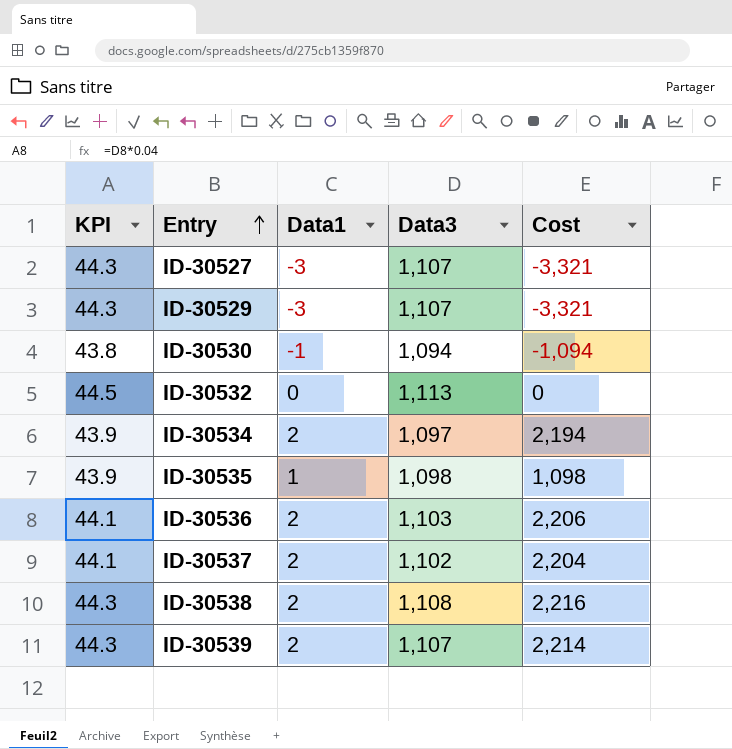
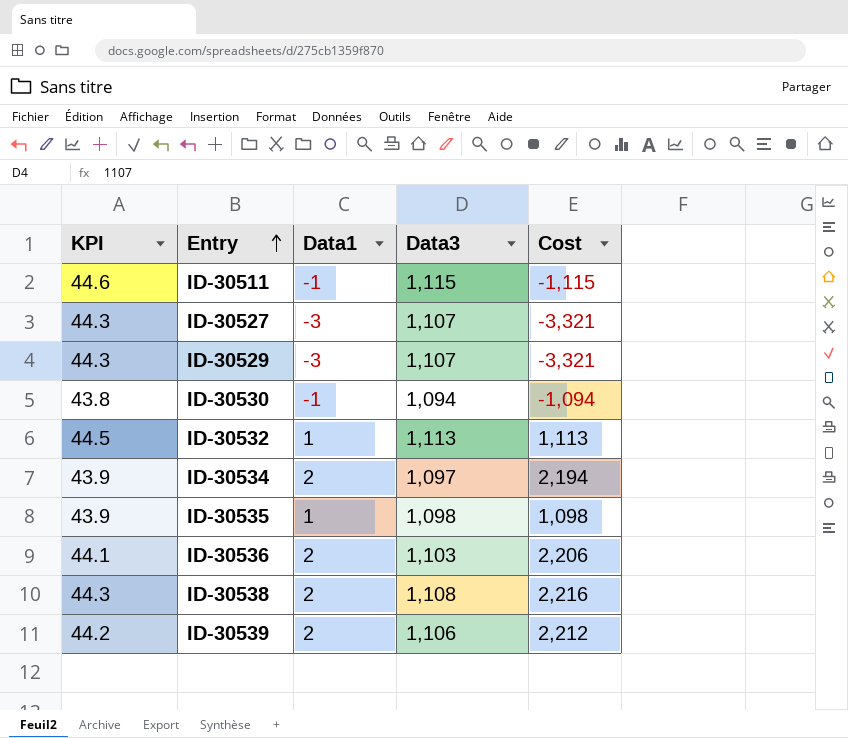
row ID-30537: 44.1 | 2 | 1,102 | 2,204 -> none
row ID-30511: none -> 44.6 | -1 | 1,115 | -1,115
ID-30532 | Data1: 0 -> 1
ID-30532 | Cost: 0 -> 1,113
ID-30539 | KPI: 44.3 -> 44.2
ID-30539 | Data3: 1,107 -> 1,106
ID-30539 | Cost: 2,214 -> 2,212

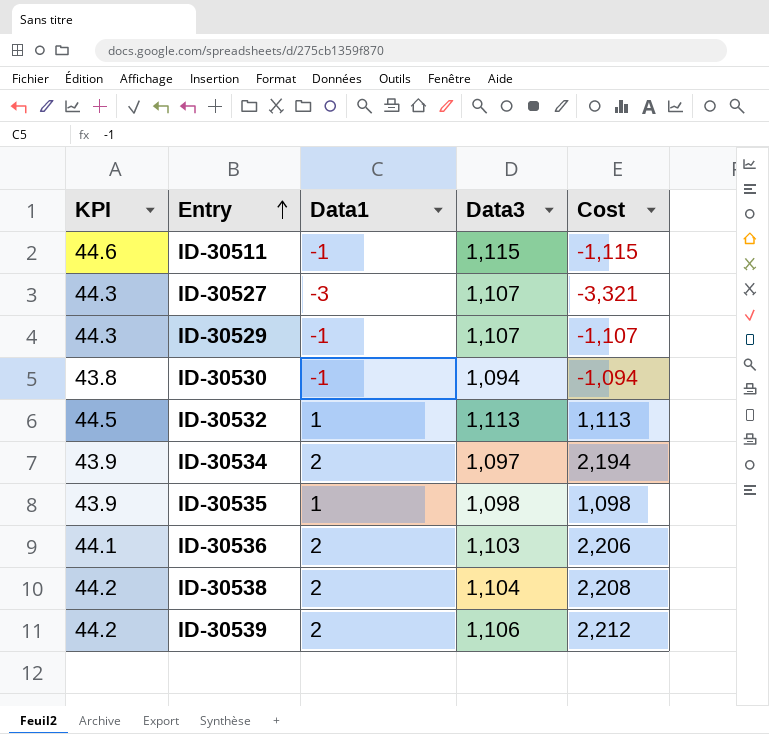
ID-30529 | Data1: -3 -> -1
ID-30529 | Cost: -3,321 -> -1,107
ID-30538 | KPI: 44.3 -> 44.2
ID-30538 | Data3: 1,108 -> 1,104
ID-30538 | Cost: 2,216 -> 2,208

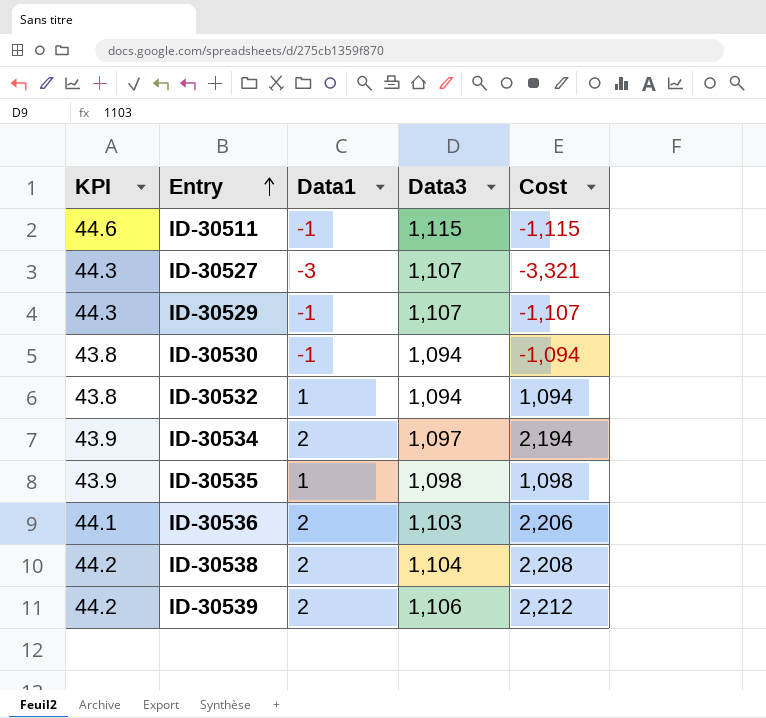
ID-30532 | KPI: 44.5 -> 43.8
ID-30532 | Data3: 1,113 -> 1,094
ID-30532 | Cost: 1,113 -> 1,094

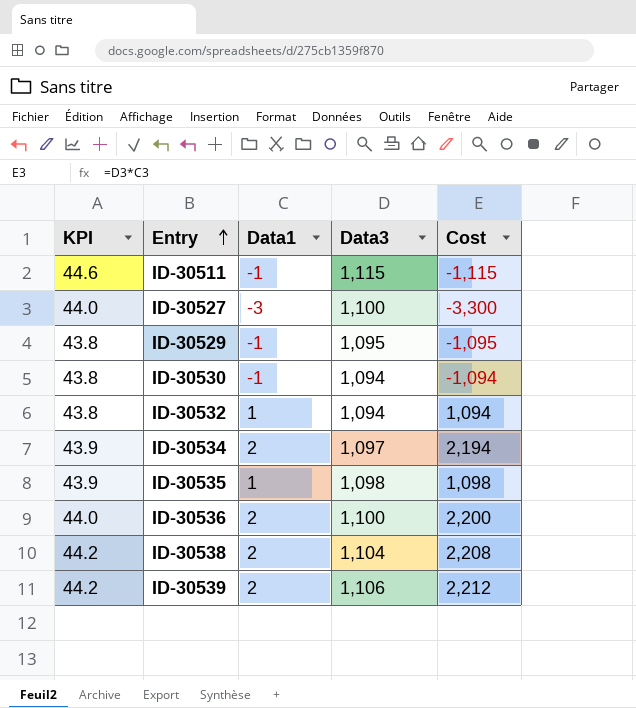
ID-30527 | KPI: 44.3 -> 44.0
ID-30527 | Data3: 1,107 -> 1,100
ID-30527 | Cost: -3,321 -> -3,300
ID-30529 | KPI: 44.3 -> 43.8
ID-30529 | Data3: 1,107 -> 1,095
ID-30529 | Cost: -1,107 -> -1,095
ID-30536 | KPI: 44.1 -> 44.0
ID-30536 | Data3: 1,103 -> 1,100
ID-30536 | Cost: 2,206 -> 2,200

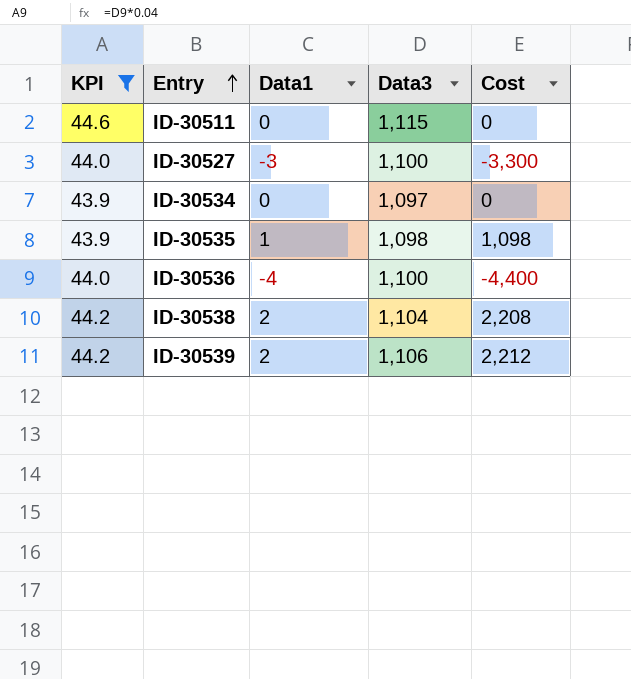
filter: none -> KPI != 43.8
ID-30511 | Data1: -1 -> 0
ID-30511 | Cost: -1,115 -> 0
ID-30534 | Data1: 2 -> 0
ID-30534 | Cost: 2,194 -> 0
ID-30536 | Data1: 2 -> -4
ID-30536 | Cost: 2,200 -> -4,400

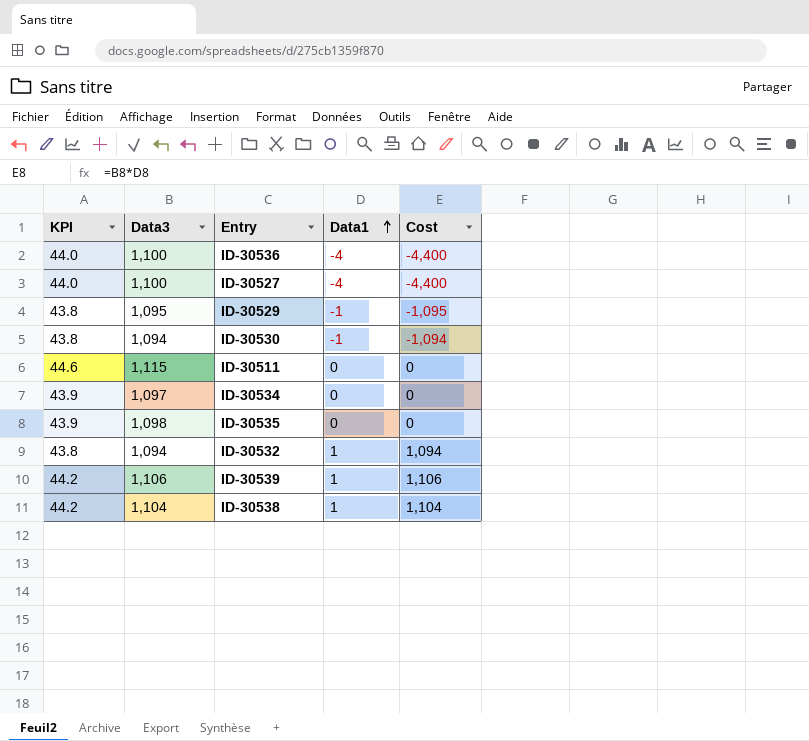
filter: KPI != 43.8 -> none
row order: Entry ascending -> Data1 ascending
column Data3 | position: 4 -> 2
ID-30527 | Data1: -3 -> -4
ID-30527 | Cost: -3,300 -> -4,400
ID-30535 | Data1: 1 -> 0
ID-30535 | Cost: 1,098 -> 0
ID-30539 | Data1: 2 -> 1
ID-30539 | Cost: 2,212 -> 1,106
ID-30538 | Data1: 2 -> 1
ID-30538 | Cost: 2,208 -> 1,104

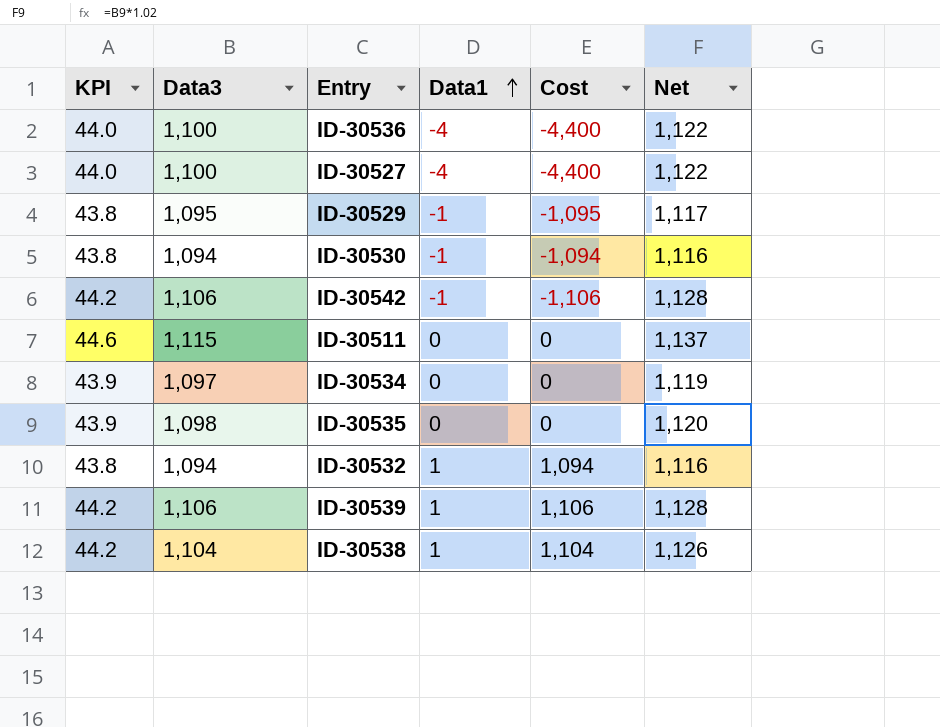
column Net | formula: none -> [Data3] * 1.02
row ID-30542: none -> 44.2 | 1,106 | -1 | -1,106 | 1,128

